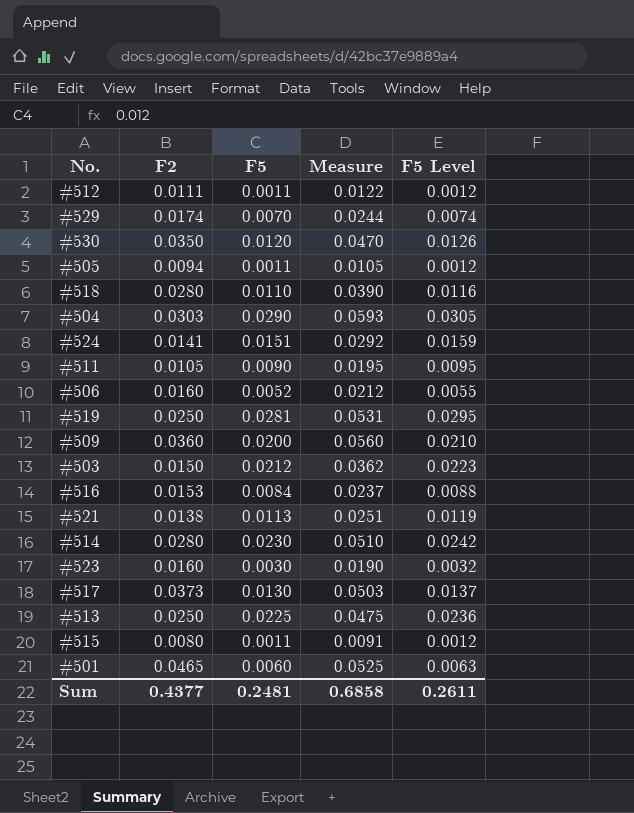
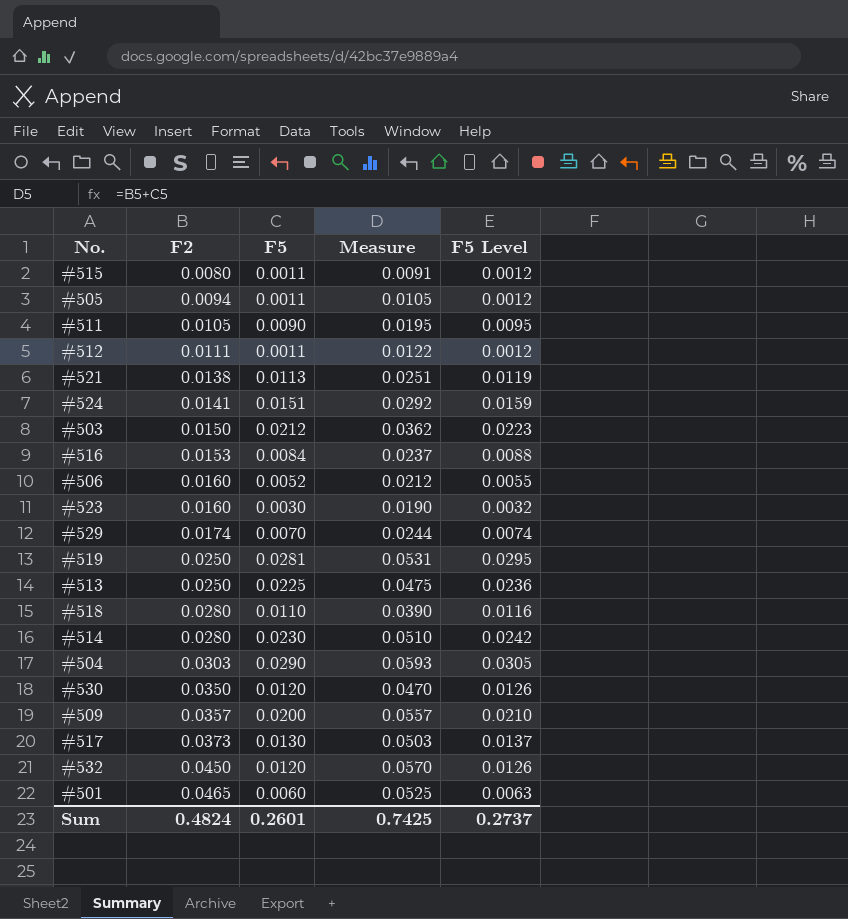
row order: none -> F2 ascending
#509 | F2: 0.0360 -> 0.0357
#509 | Measure: 0.0560 -> 0.0557
row #532: none -> 0.0450 | 0.0120 | 0.0570 | 0.0126
Sum | F2: 0.4377 -> 0.4824
Sum | F5: 0.2481 -> 0.2601
Sum | Measure: 0.6858 -> 0.7425
Sum | F5 Level: 0.2611 -> 0.2737

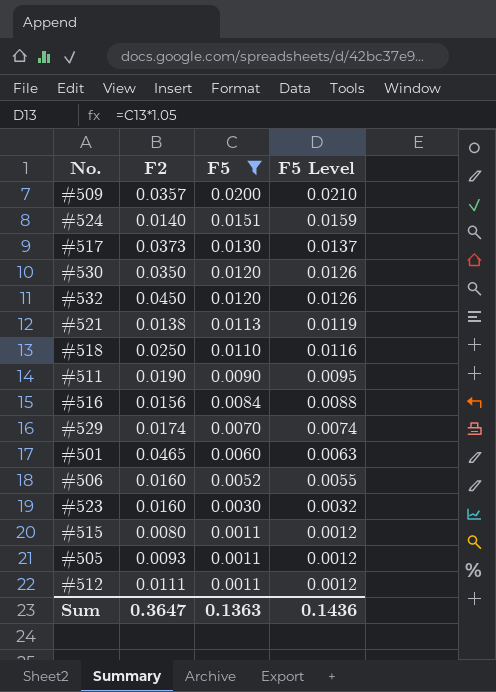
filter: none -> F5 <= 0.0200
row order: F2 ascending -> F5 descending
column Measure | formula: [F2] + [F5] -> none
#524 | F2: 0.0141 -> 0.0140
#518 | F2: 0.0280 -> 0.0250
#511 | F2: 0.0105 -> 0.0190
#516 | F2: 0.0153 -> 0.0156
#505 | F2: 0.0094 -> 0.0093
Sum | F2: 0.4824 -> 0.3647
Sum | F5: 0.2601 -> 0.1363
Sum | F5 Level: 0.2737 -> 0.1436

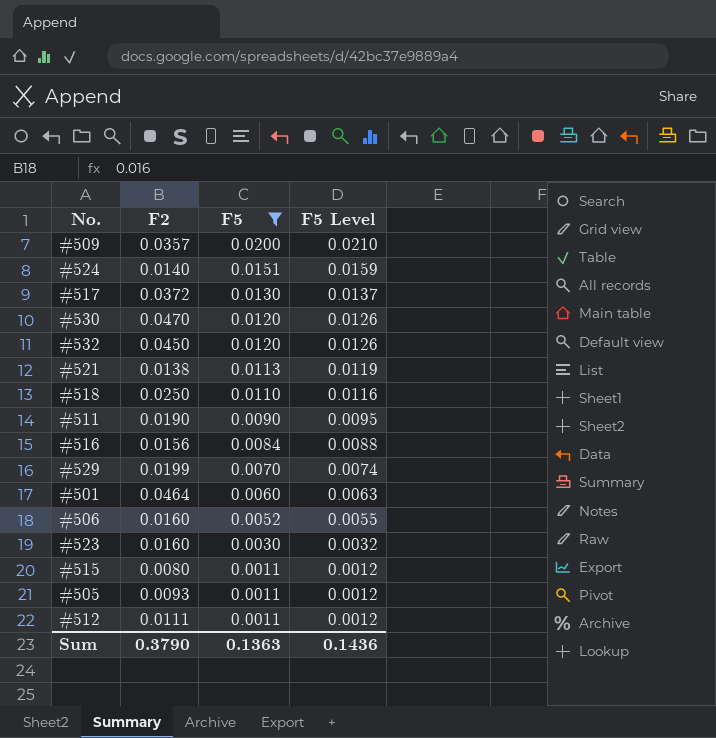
#517 | F2: 0.0373 -> 0.0372
#530 | F2: 0.0350 -> 0.0470
#529 | F2: 0.0174 -> 0.0199
#501 | F2: 0.0465 -> 0.0464
Sum | F2: 0.3647 -> 0.3790

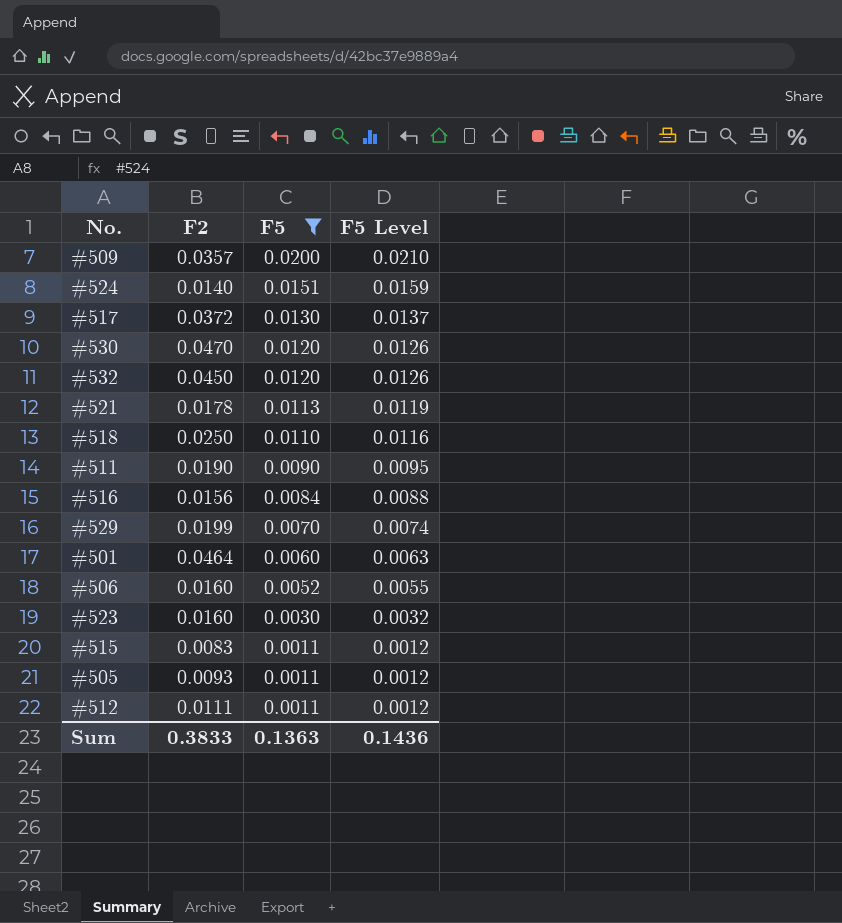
#521 | F2: 0.0138 -> 0.0178
#515 | F2: 0.0080 -> 0.0083
Sum | F2: 0.3790 -> 0.3833

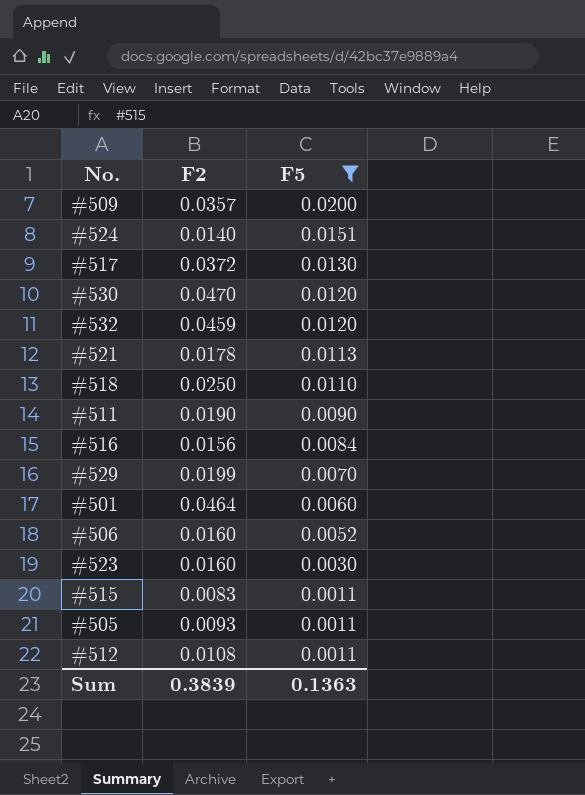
column F5 Level | formula: [F5] * 1.05 -> none
#532 | F2: 0.0450 -> 0.0459
#512 | F2: 0.0111 -> 0.0108
Sum | F2: 0.3833 -> 0.3839

